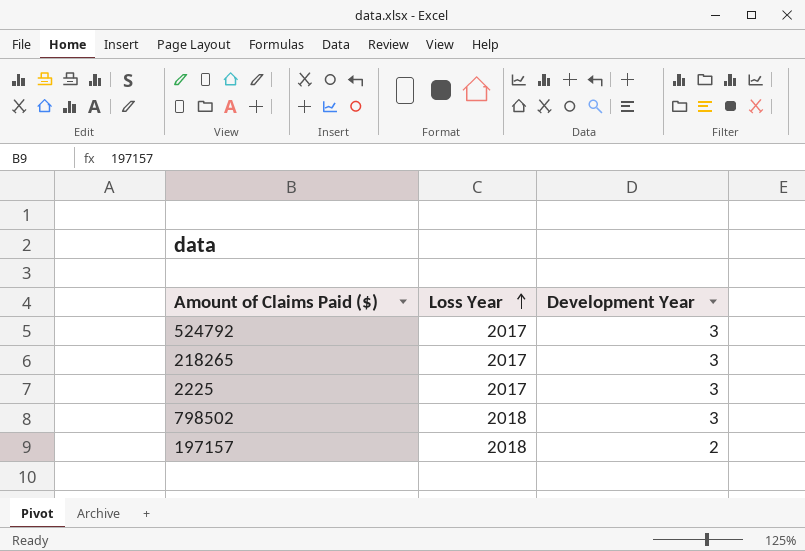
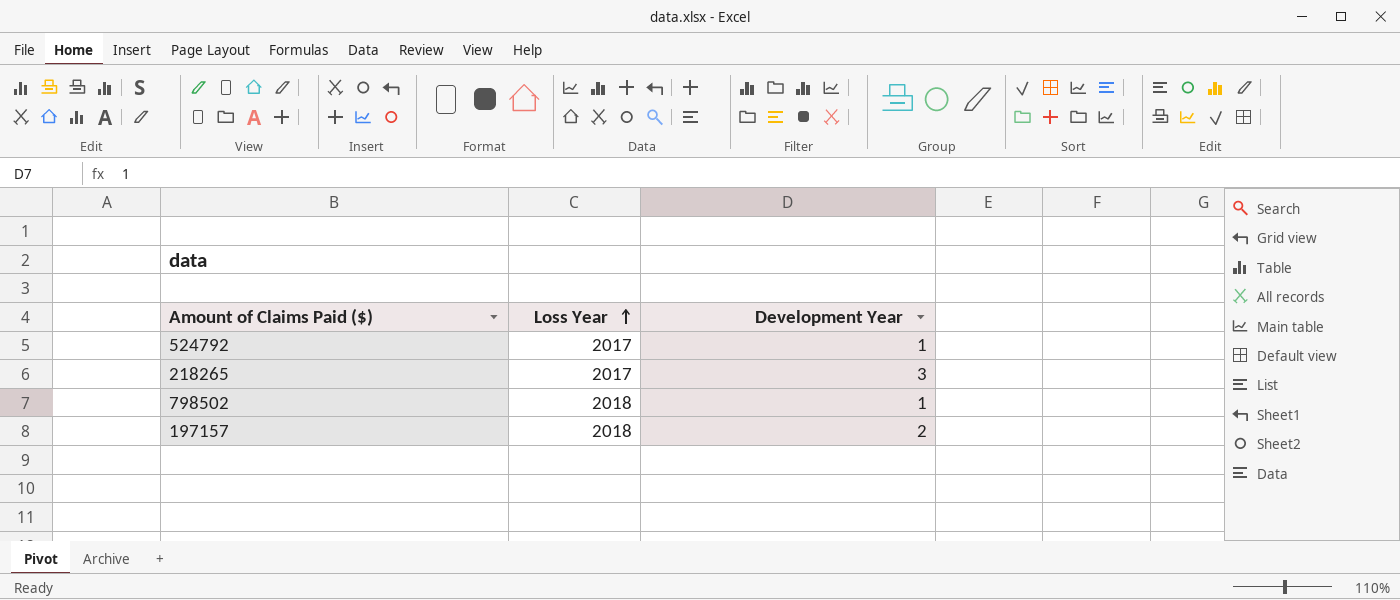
row 2225: 2017 | 3 -> none
524792 | Development Year: 3 -> 1
798502 | Development Year: 3 -> 1

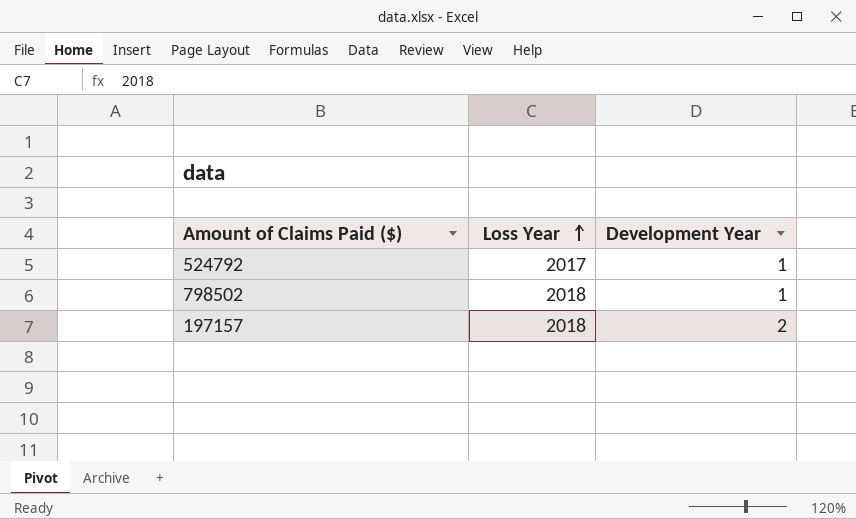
row 218265: 2017 | 3 -> none

